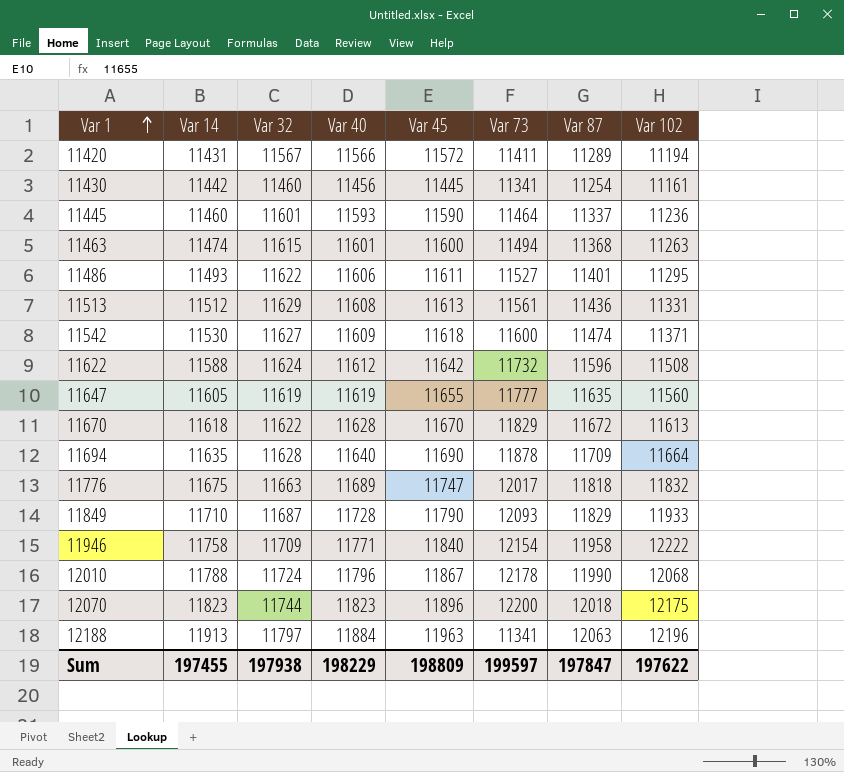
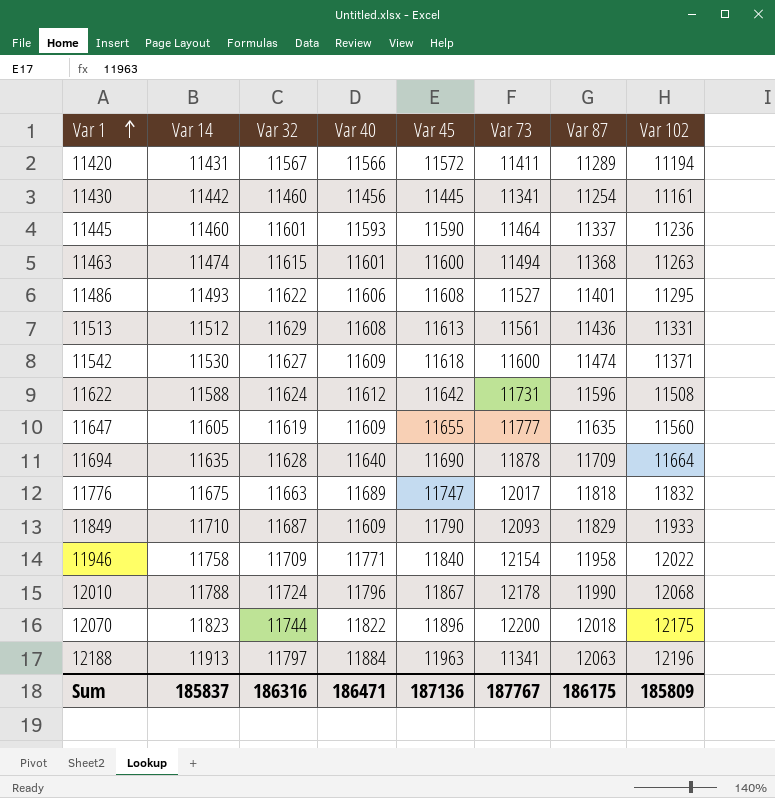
row 11670: 11618 | 11622 | 11628 | 11670 | 11829 | 11672 | 11613 -> none
11486 | Var 45: 11611 -> 11608
11622 | Var 73: 11732 -> 11731
11647 | Var 40: 11619 -> 11609
11849 | Var 40: 11728 -> 11609
11946 | Var 102: 12222 -> 12022
12070 | Var 40: 11823 -> 11822
Sum | Var 14: 197455 -> 185837
Sum | Var 32: 197938 -> 186316
Sum | Var 40: 198229 -> 186471
Sum | Var 45: 198809 -> 187136
Sum | Var 73: 199597 -> 187767
Sum | Var 87: 197847 -> 186175
Sum | Var 102: 197622 -> 185809

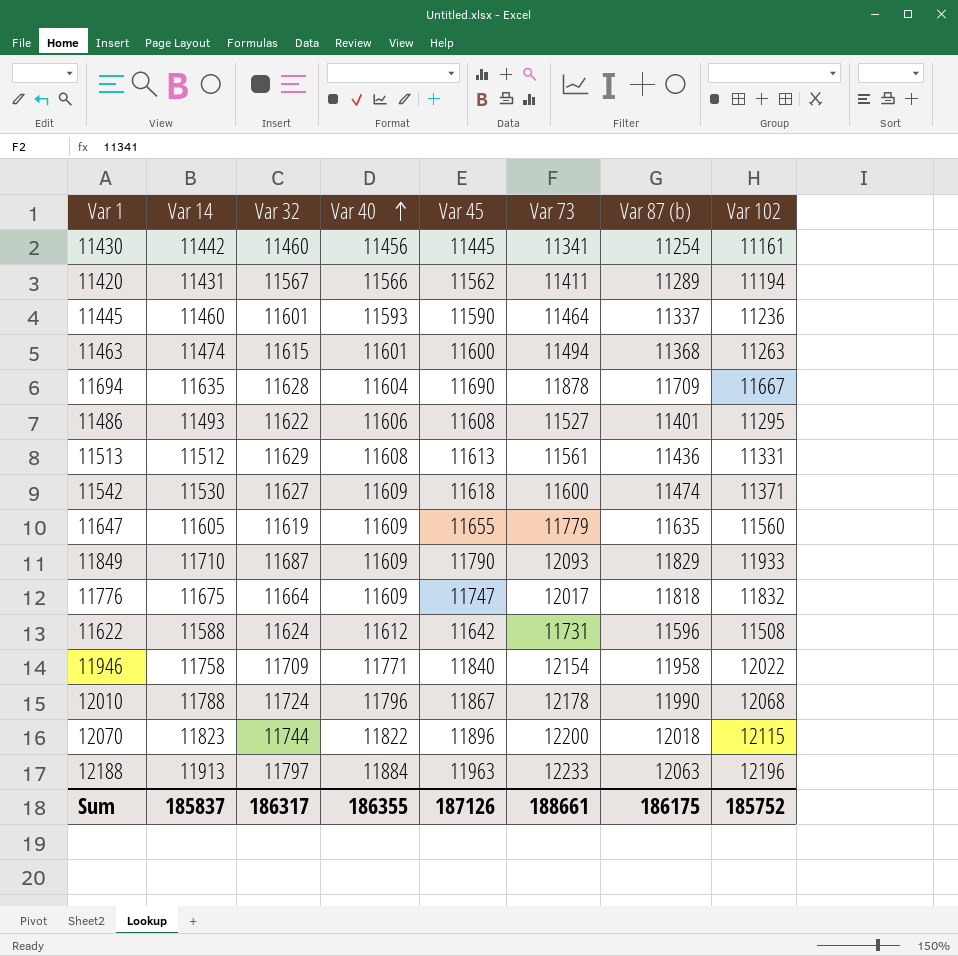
row order: Var 1 ascending -> Var 40 ascending
column name: Var 87 -> Var 87 (b)
11420 | Var 45: 11572 -> 11562
11694 | Var 40: 11640 -> 11604
11694 | Var 102: 11664 -> 11667
11647 | Var 73: 11777 -> 11779
11776 | Var 32: 11663 -> 11664
11776 | Var 40: 11689 -> 11609
12070 | Var 102: 12175 -> 12115
12188 | Var 73: 11341 -> 12233
Sum | Var 32: 186316 -> 186317
Sum | Var 40: 186471 -> 186355
Sum | Var 45: 187136 -> 187126
Sum | Var 73: 187767 -> 188661
Sum | Var 102: 185809 -> 185752

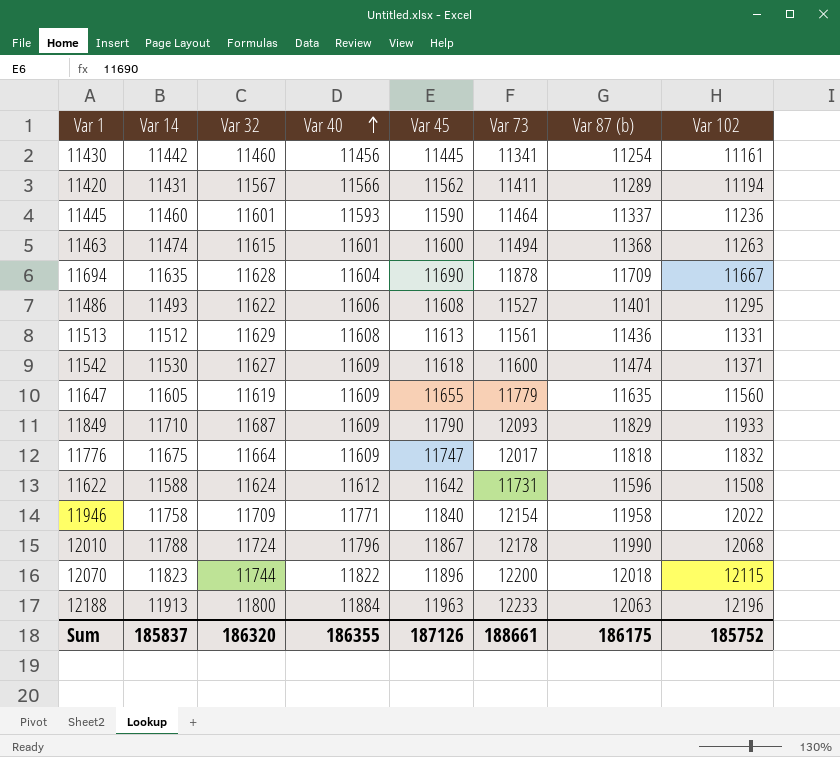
12188 | Var 32: 11797 -> 11800
Sum | Var 32: 186317 -> 186320

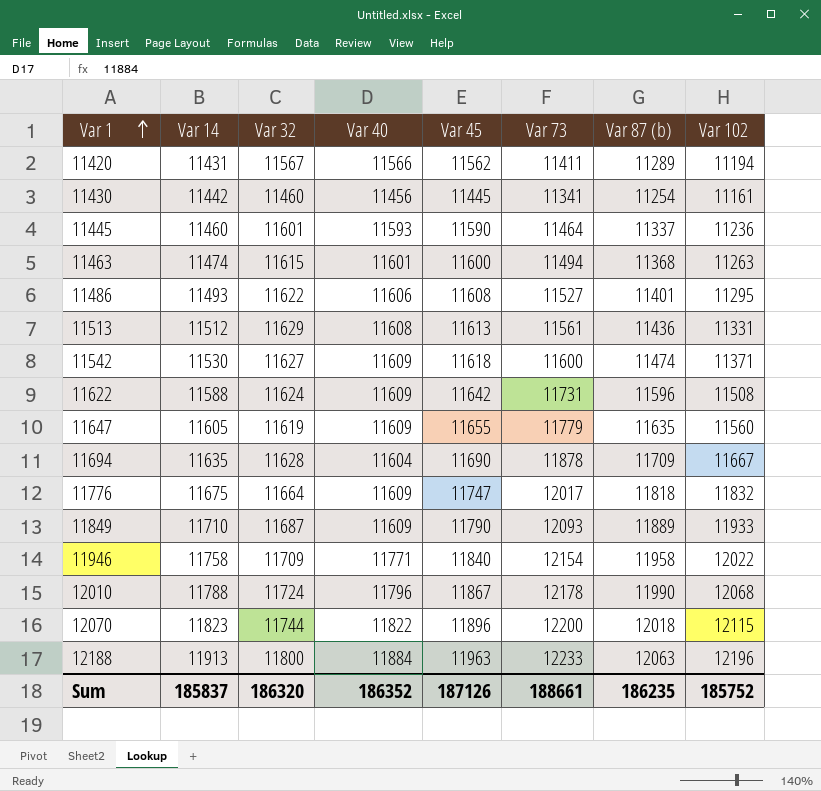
row order: Var 40 ascending -> Var 1 ascending
11622 | Var 40: 11612 -> 11609
11849 | Var 87 (b): 11829 -> 11889
Sum | Var 40: 186355 -> 186352
Sum | Var 87 (b): 186175 -> 186235

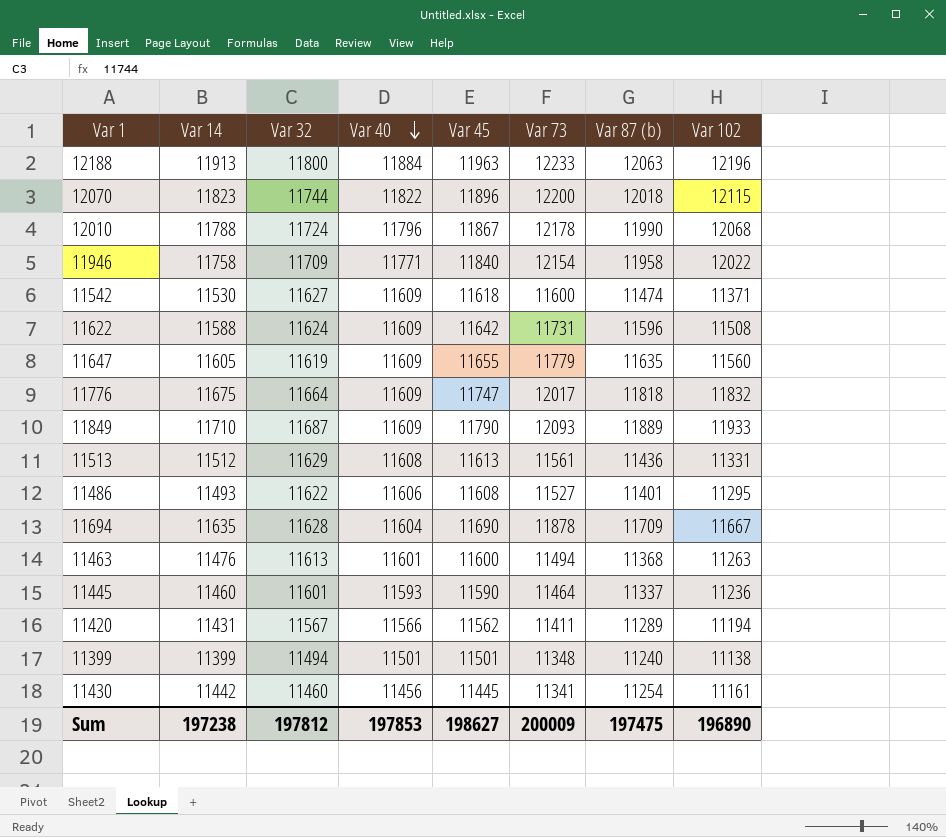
row order: Var 1 ascending -> Var 40 descending
11463 | Var 14: 11474 -> 11476
11463 | Var 32: 11615 -> 11613
row 11399: none -> 11399 | 11494 | 11501 | 11501 | 11348 | 11240 | 11138
Sum | Var 14: 185837 -> 197238
Sum | Var 32: 186320 -> 197812
Sum | Var 40: 186352 -> 197853
Sum | Var 45: 187126 -> 198627
Sum | Var 73: 188661 -> 200009
Sum | Var 87 (b): 186235 -> 197475
Sum | Var 102: 185752 -> 196890

